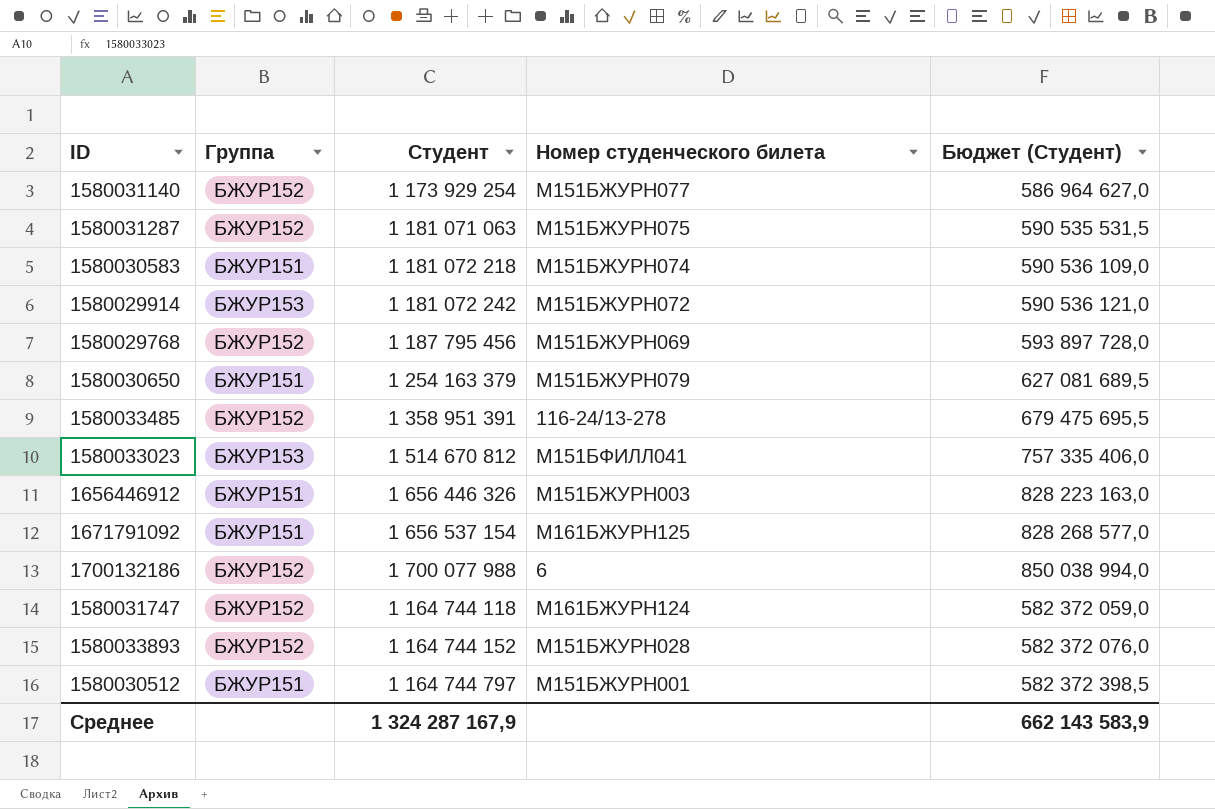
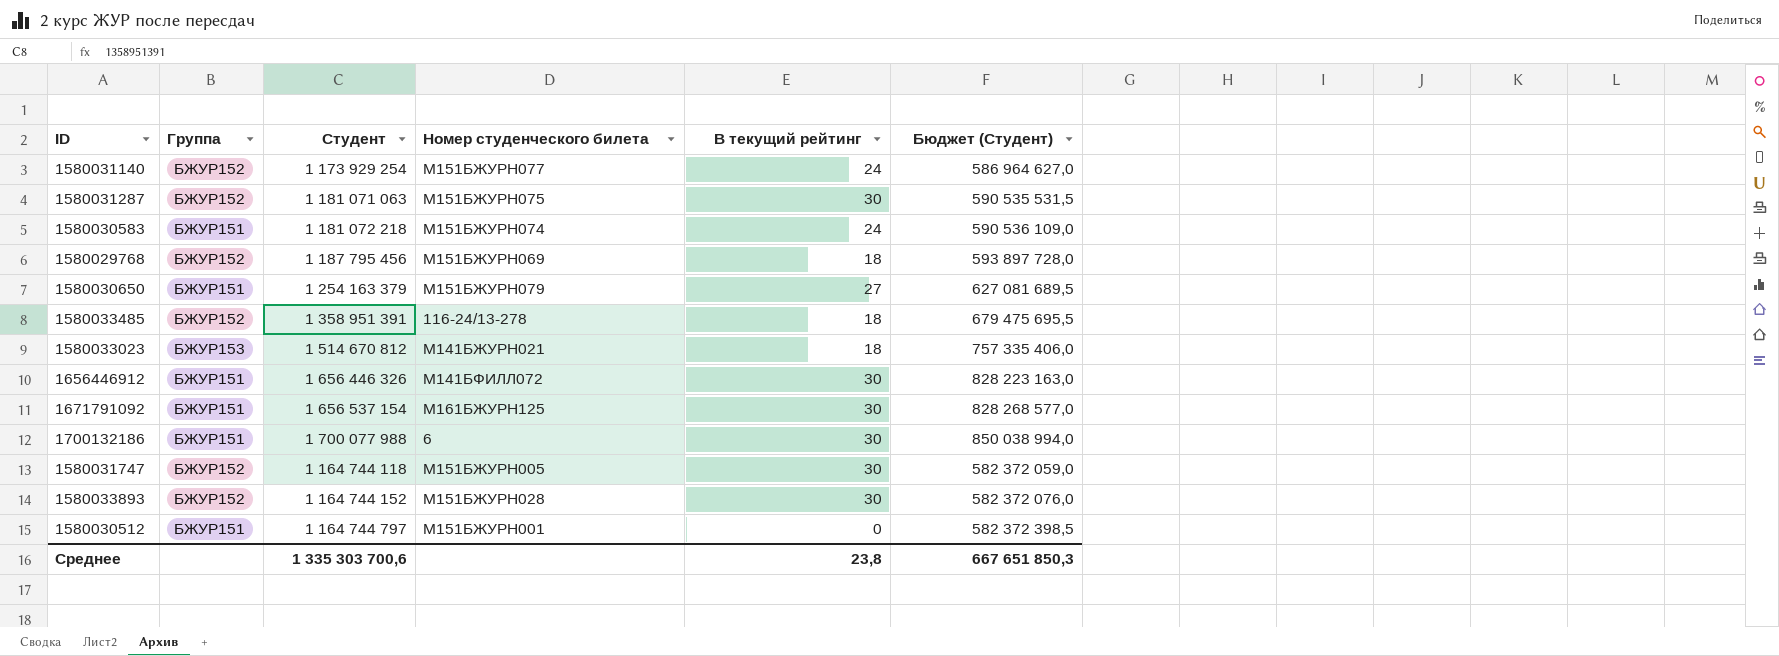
column В текущий рейтинг | position: none -> 5
row 1580029914: БЖУР153 | 1 181 072 242 | М151БЖУРН072 | 590 536 121,0 -> none
1580033023 | Номер студенческого билета: М151БФИЛЛ041 -> М141БЖУРН021
1656446912 | Номер студенческого билета: М151БЖУРН003 -> М141БФИЛЛ072
1700132186 | Группа: БЖУР152 -> БЖУР151
1580031747 | Номер студенческого билета: М161БЖУРН124 -> М151БЖУРН005
Среднее | Студент: 1 324 287 167,9 -> 1 335 303 700,6
Среднее | Бюджет (Студент): 662 143 583,9 -> 667 651 850,3

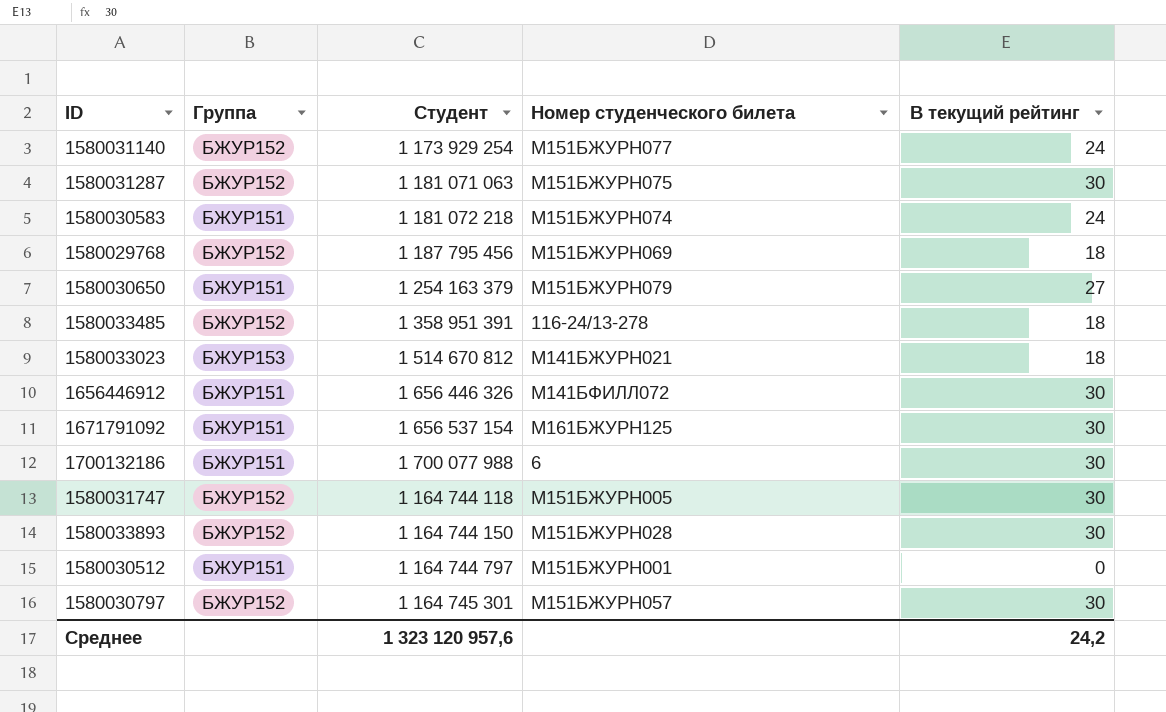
column Бюджет (Студент) | formula: [Студент] * 0,5 -> none
1580033893 | Студент: 1 164 744 152 -> 1 164 744 150
row 1580030797: none -> БЖУР152 | 1 164 745 301 | М151БЖУРН057 | 30
Среднее | Студент: 1 335 303 700,6 -> 1 323 120 957,6
Среднее | В текущий рейтинг: 23,8 -> 24,2

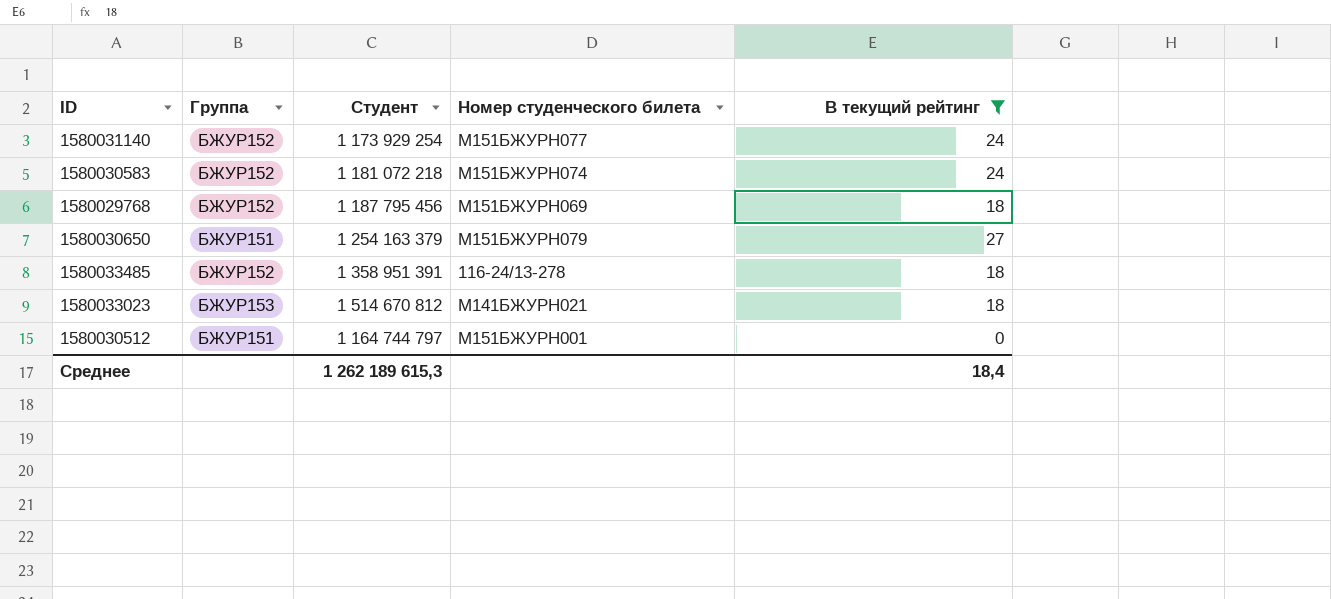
filter: none -> В текущий рейтинг != 30
1580030583 | Группа: БЖУР151 -> БЖУР152
Среднее | Студент: 1 323 120 957,6 -> 1 262 189 615,3
Среднее | В текущий рейтинг: 24,2 -> 18,4

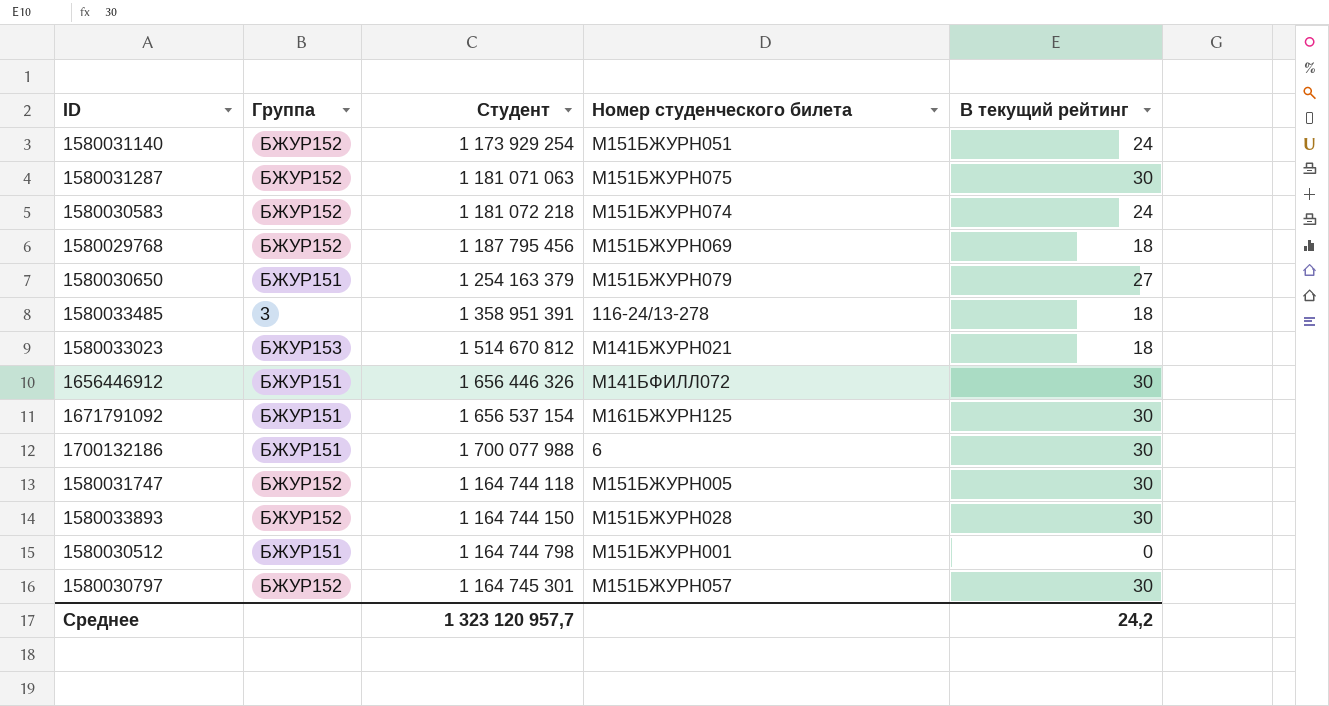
filter: В текущий рейтинг != 30 -> none
1580031140 | Номер студенческого билета: М151БЖУРН077 -> М151БЖУРН051
1580033485 | Группа: БЖУР152 -> 3
1580030512 | Студент: 1 164 744 797 -> 1 164 744 798
Среднее | Студент: 1 262 189 615,3 -> 1 323 120 957,7
Среднее | В текущий рейтинг: 18,4 -> 24,2

